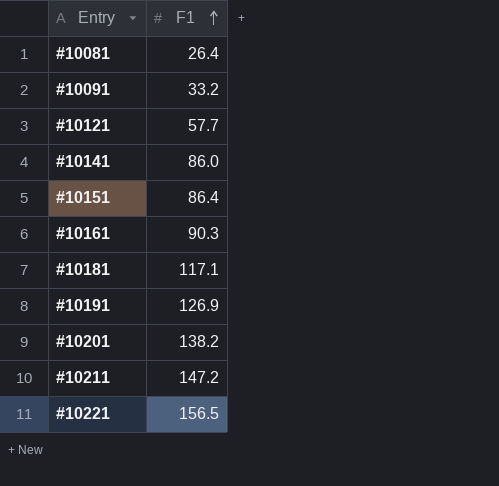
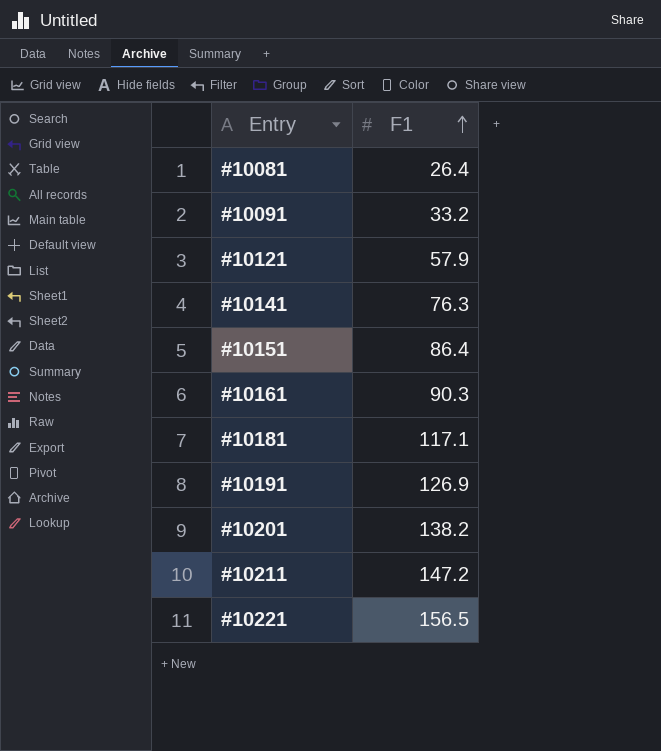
#10121 | F1: 57.7 -> 57.9
#10141 | F1: 86.0 -> 76.3

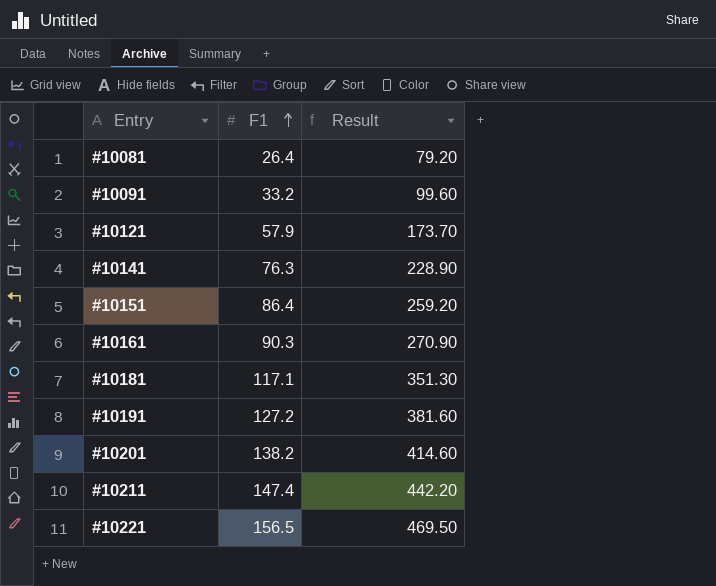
column Result | formula: none -> [F1] * 3
#10191 | F1: 126.9 -> 127.2
#10211 | F1: 147.2 -> 147.4

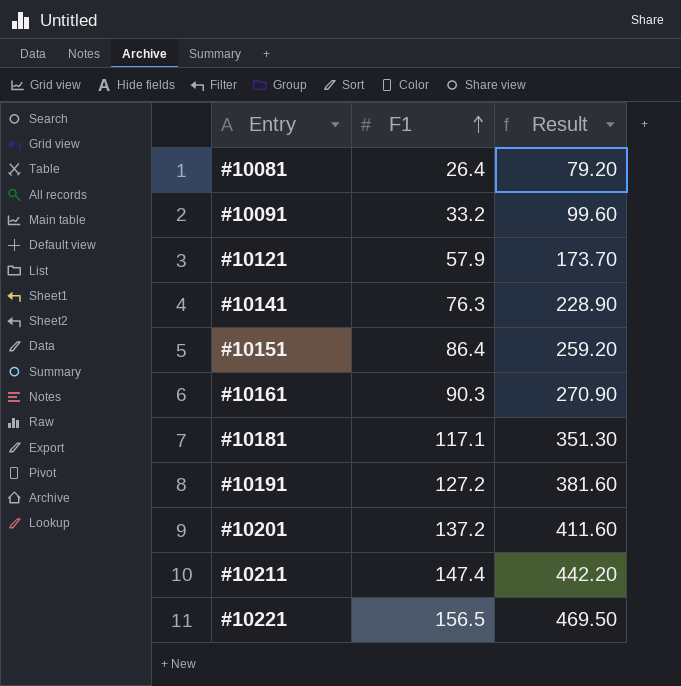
#10201 | F1: 138.2 -> 137.2
#10201 | Result: 414.60 -> 411.60

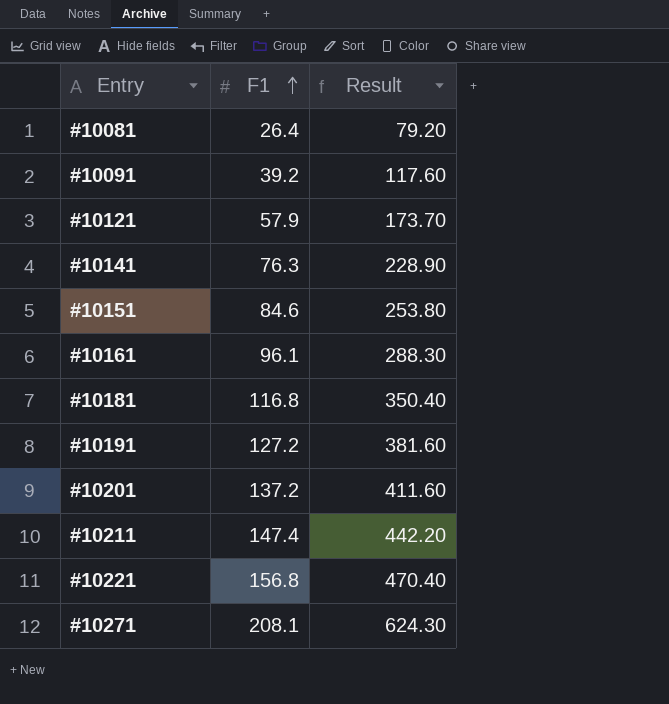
#10091 | F1: 33.2 -> 39.2
#10091 | Result: 99.60 -> 117.60
#10151 | F1: 86.4 -> 84.6
#10151 | Result: 259.20 -> 253.80
#10161 | F1: 90.3 -> 96.1
#10161 | Result: 270.90 -> 288.30
#10181 | F1: 117.1 -> 116.8
#10181 | Result: 351.30 -> 350.40
#10221 | F1: 156.5 -> 156.8
#10221 | Result: 469.50 -> 470.40
row #10271: none -> 208.1 | 624.30

